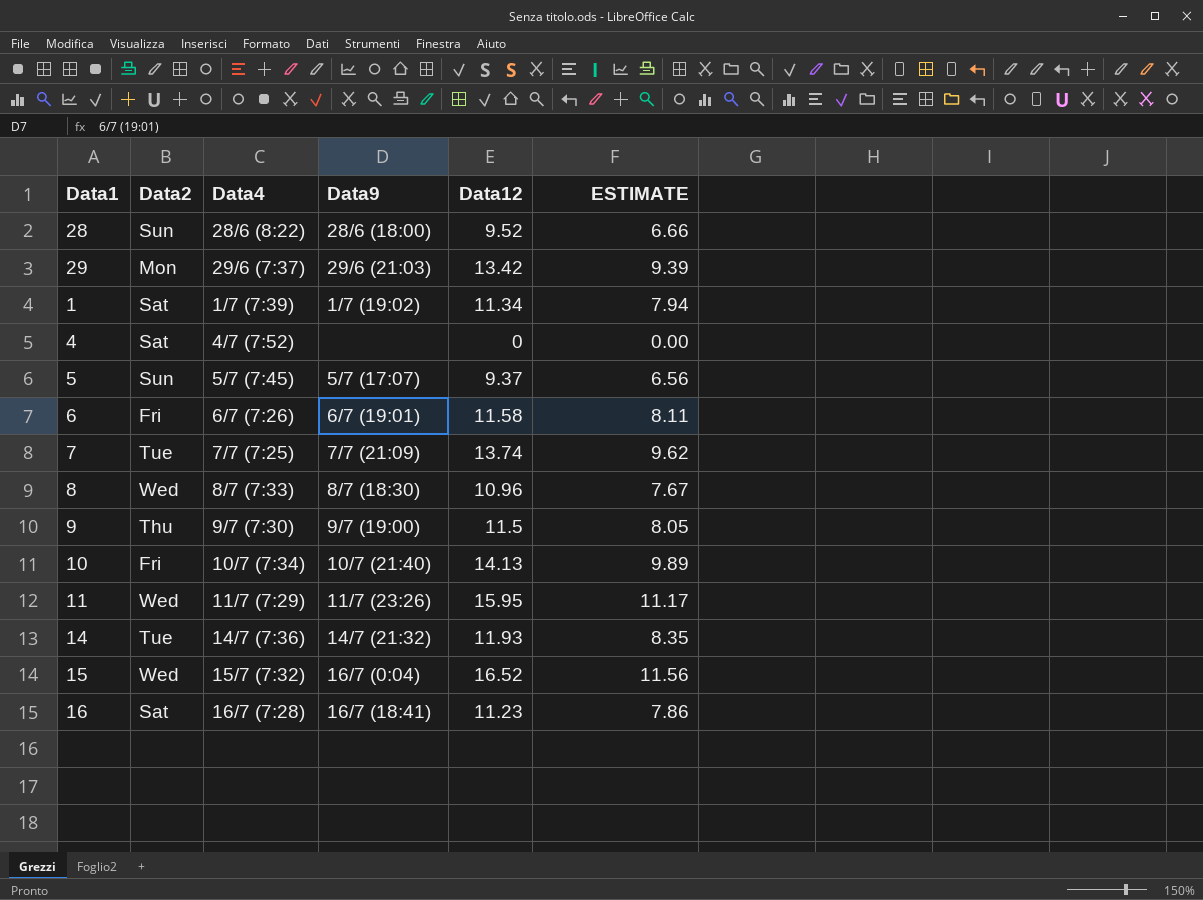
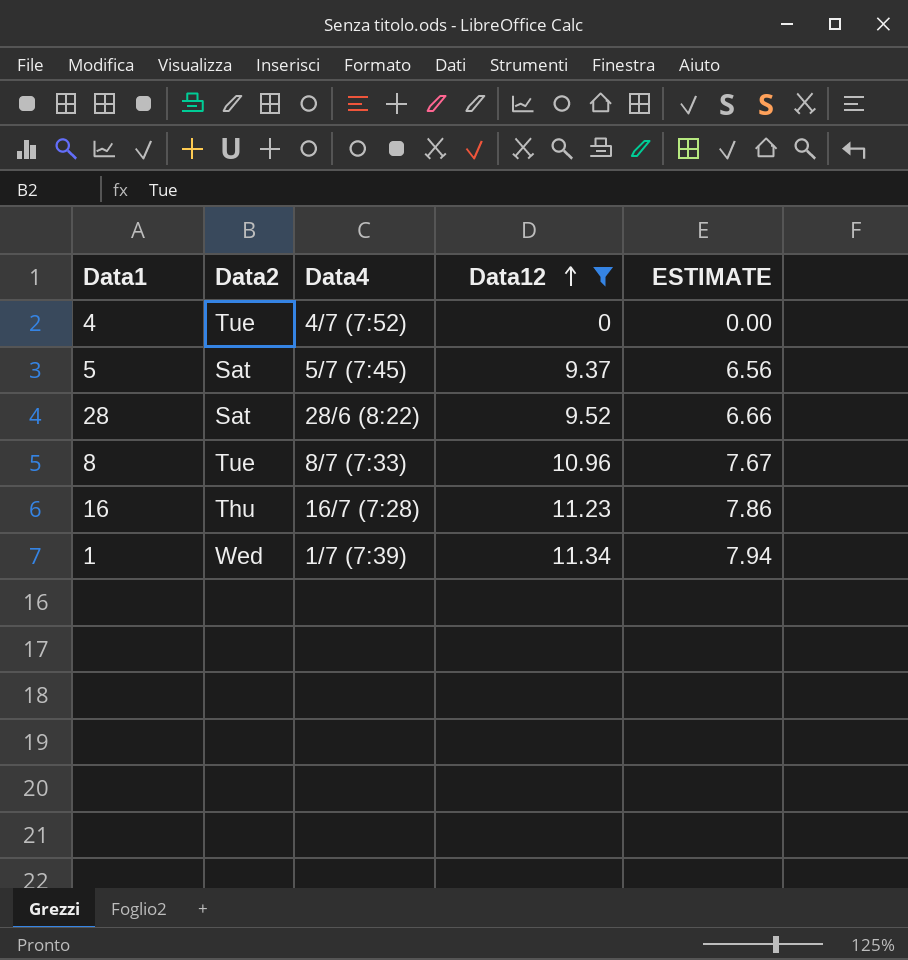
filter: none -> Data12 <= 11.34
row order: none -> Data12 ascending
column Data9 | position: 4 -> none
4 | Data2: Sat -> Tue
5 | Data2: Sun -> Sat
28 | Data2: Sun -> Sat
8 | Data2: Wed -> Tue
16 | Data2: Sat -> Thu
1 | Data2: Sat -> Wed

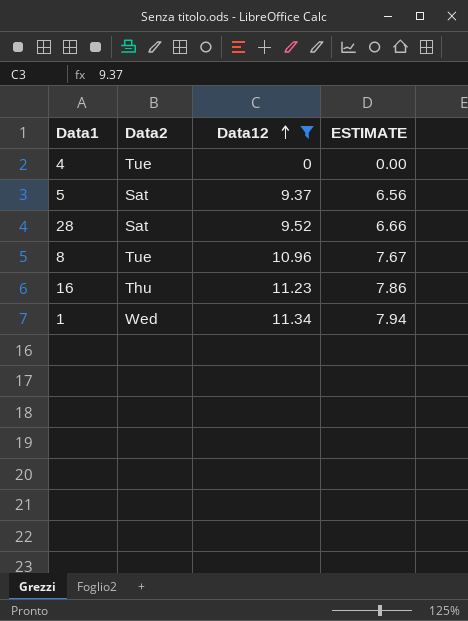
column Data4 | position: 3 -> none

